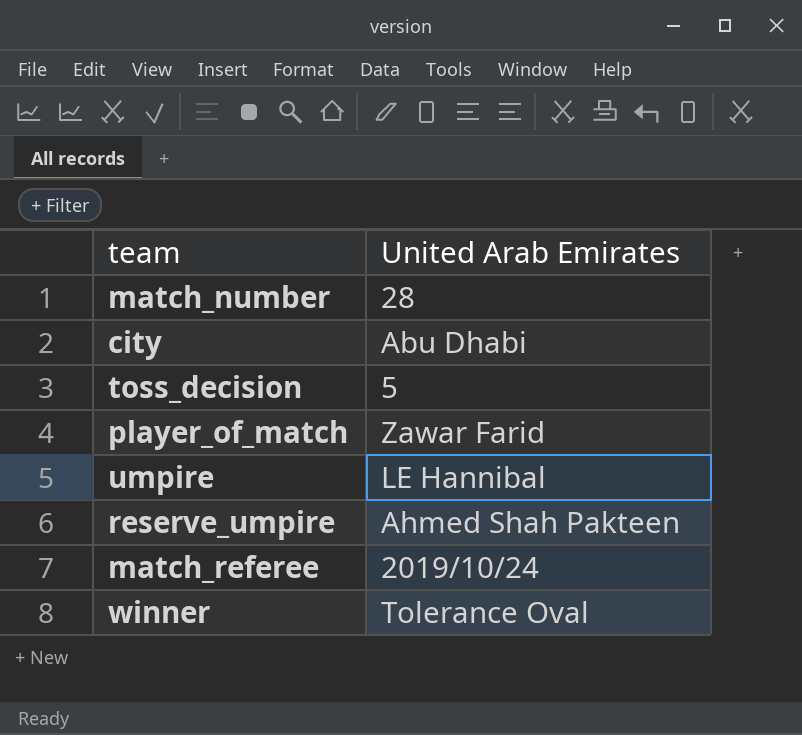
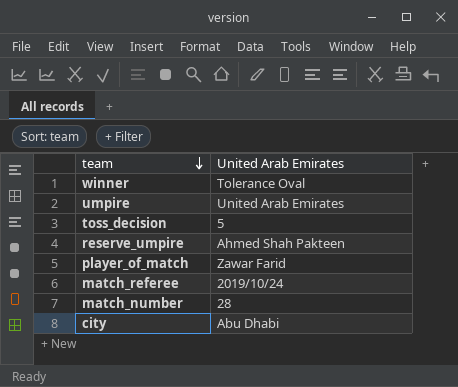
row order: none -> team descending
umpire | United Arab Emirates: LE Hannibal -> United Arab Emirates

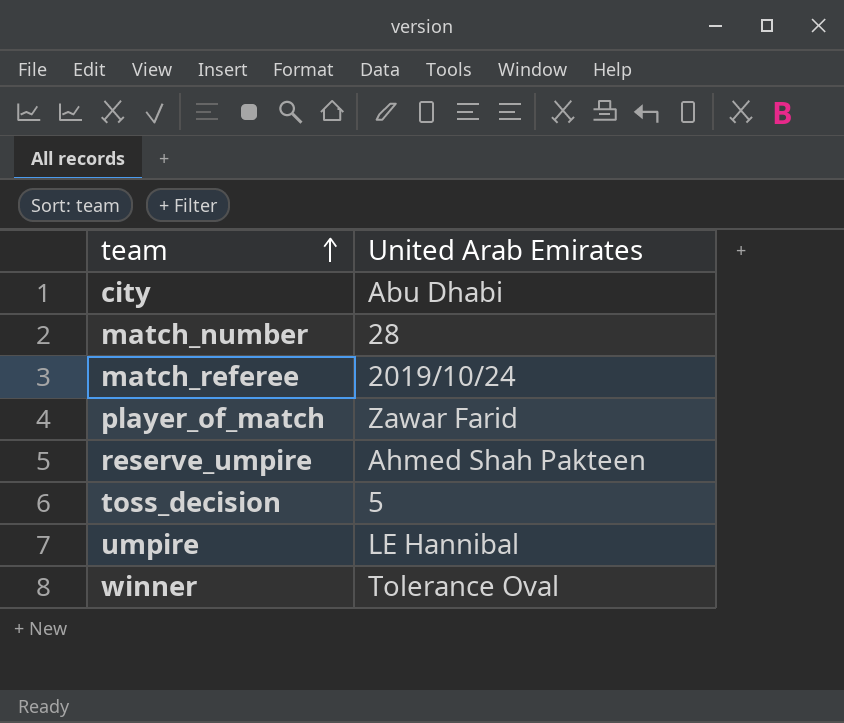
row order: team descending -> team ascending
umpire | United Arab Emirates: United Arab Emirates -> LE Hannibal

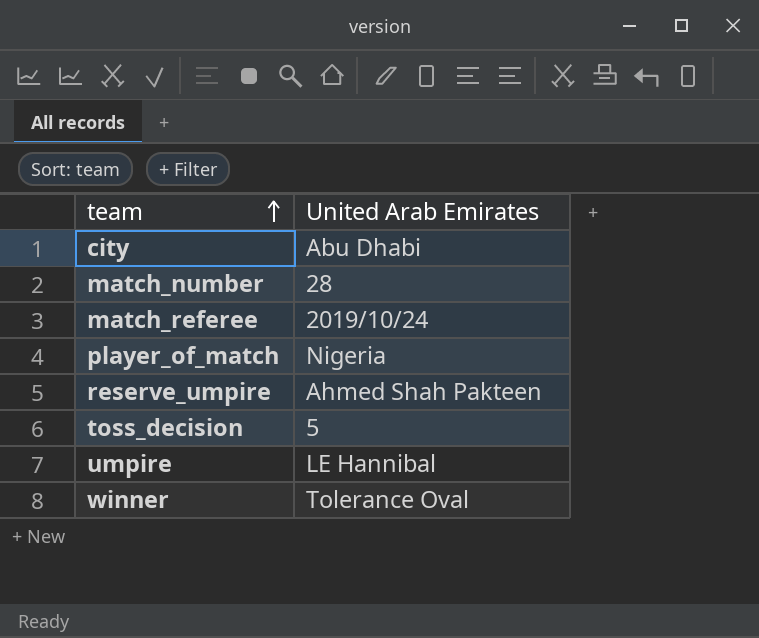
player_of_match | United Arab Emirates: Zawar Farid -> Nigeria

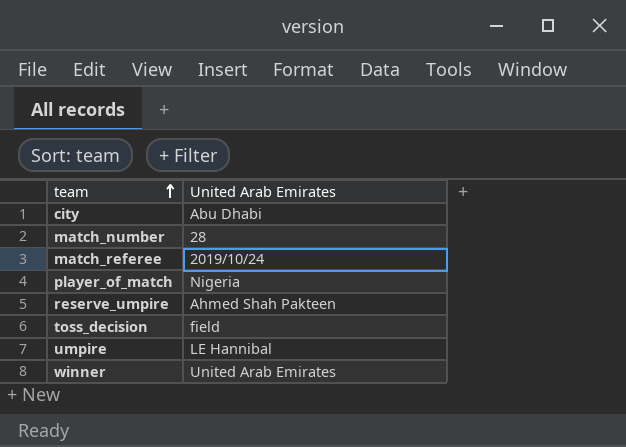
toss_decision | United Arab Emirates: 5 -> field
winner | United Arab Emirates: Tolerance Oval -> United Arab Emirates

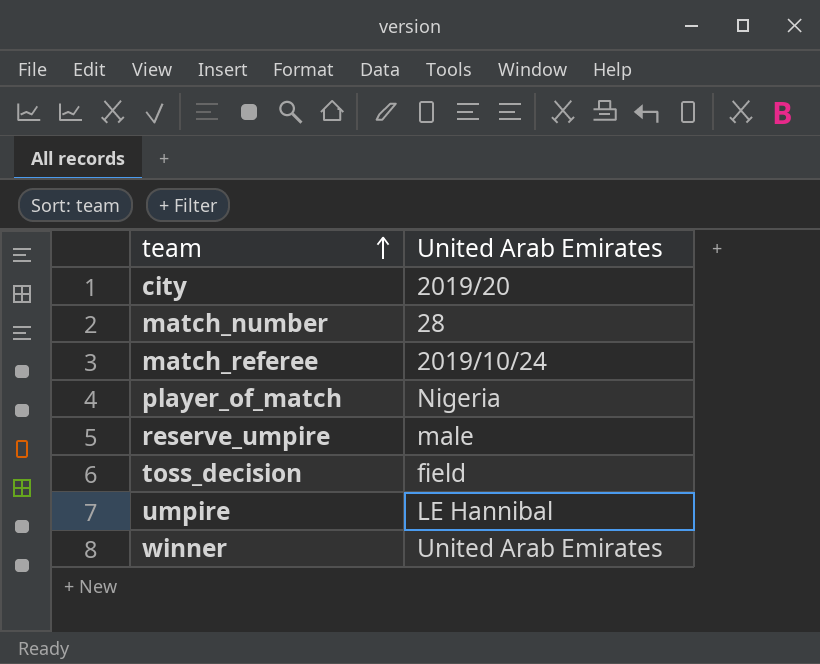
city | United Arab Emirates: Abu Dhabi -> 2019/20
reserve_umpire | United Arab Emirates: Ahmed Shah Pakteen -> male

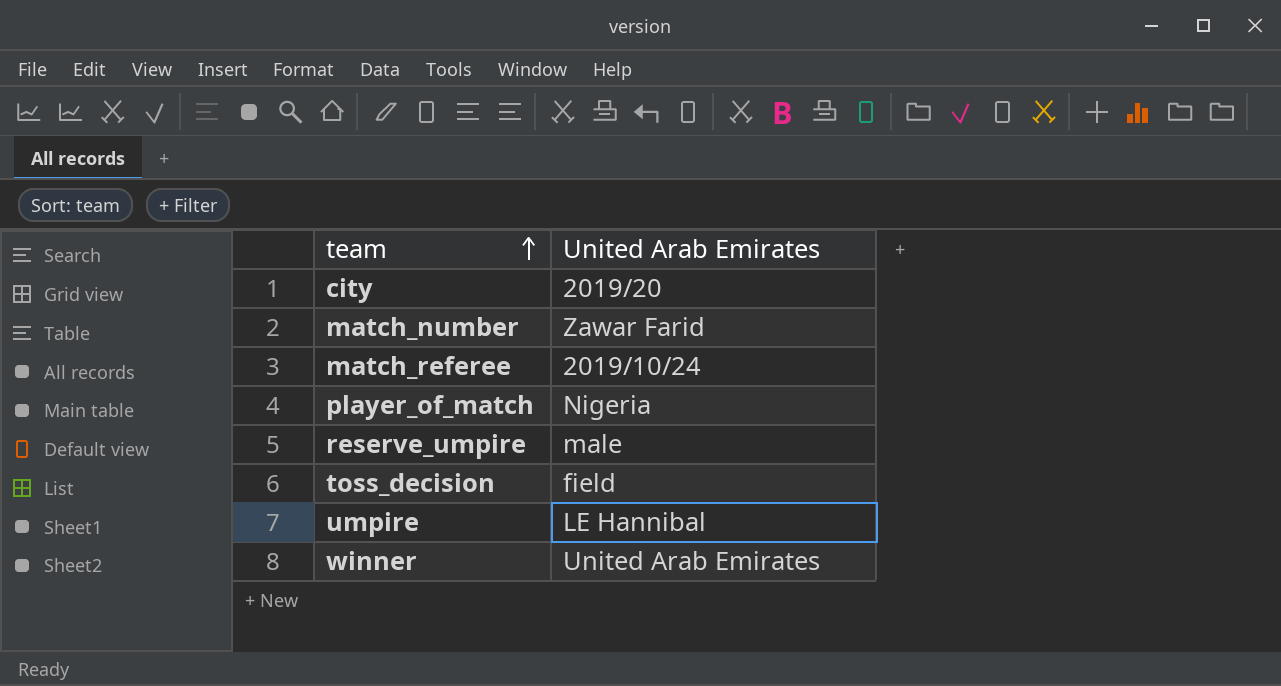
match_number | United Arab Emirates: 28 -> Zawar Farid

